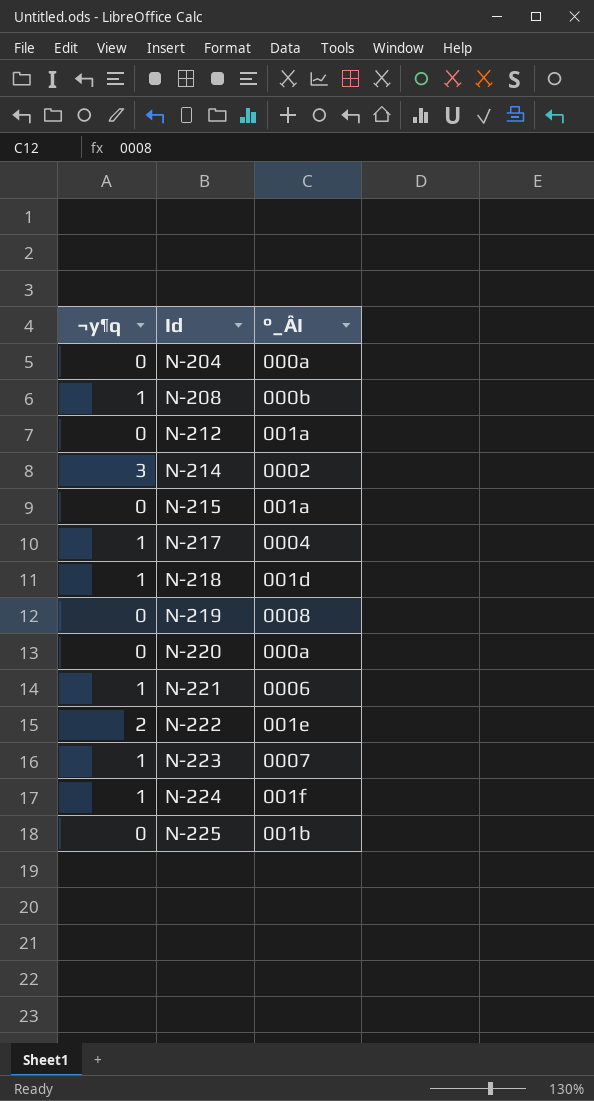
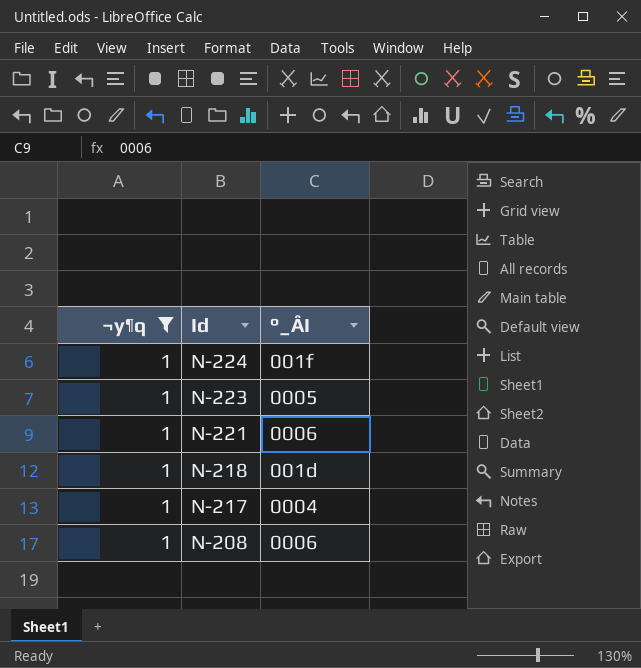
filter: none -> ¬y¶q = 1
row order: Id ascending -> Id descending
N-223 | °_ÂI: 0007 -> 0005
N-208 | °_ÂI: 000b -> 0006

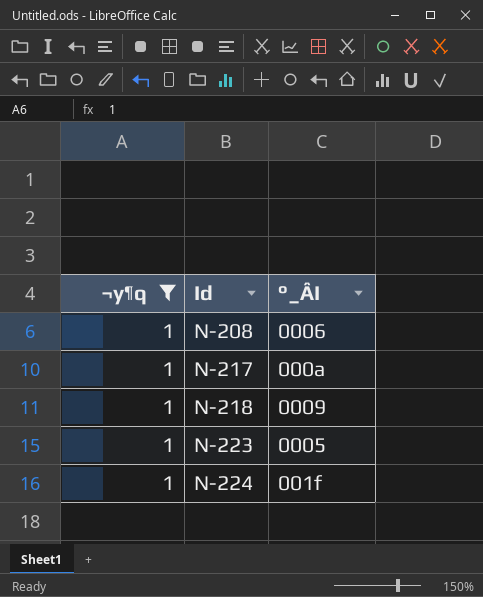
row order: Id descending -> Id ascending
row N-221: 1 | 0006 -> none
N-217 | °_ÂI: 0004 -> 000a
N-218 | °_ÂI: 001d -> 0009

